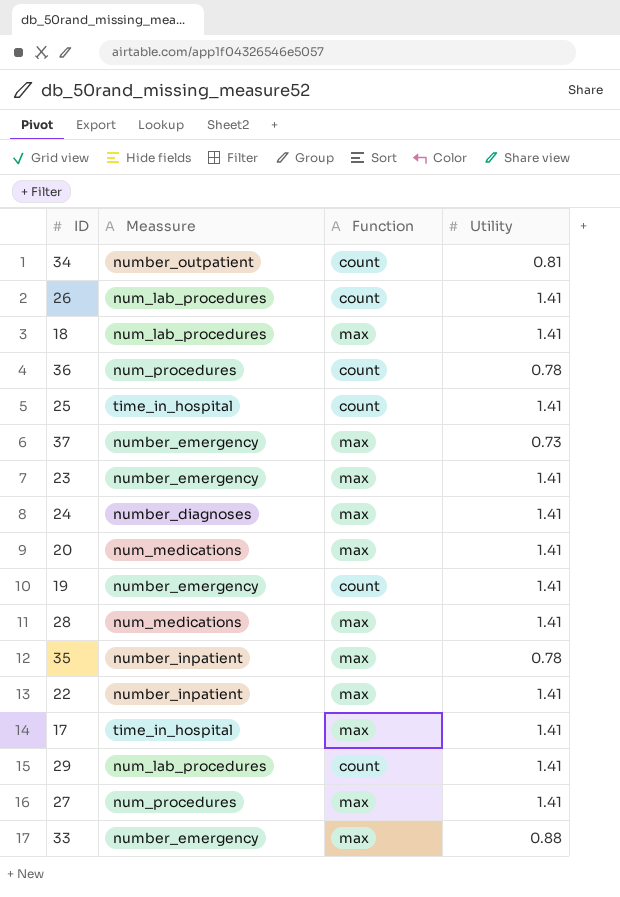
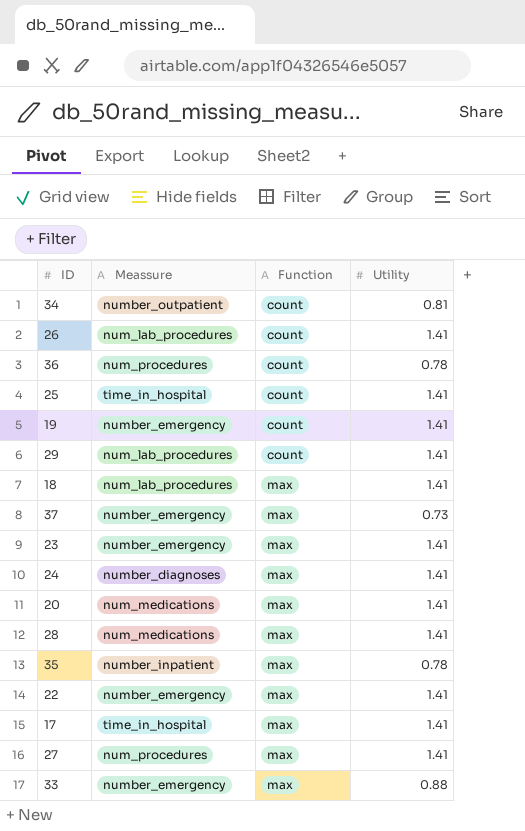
row order: none -> Function ascending
22 | Meassure: number_inpatient -> number_emergency

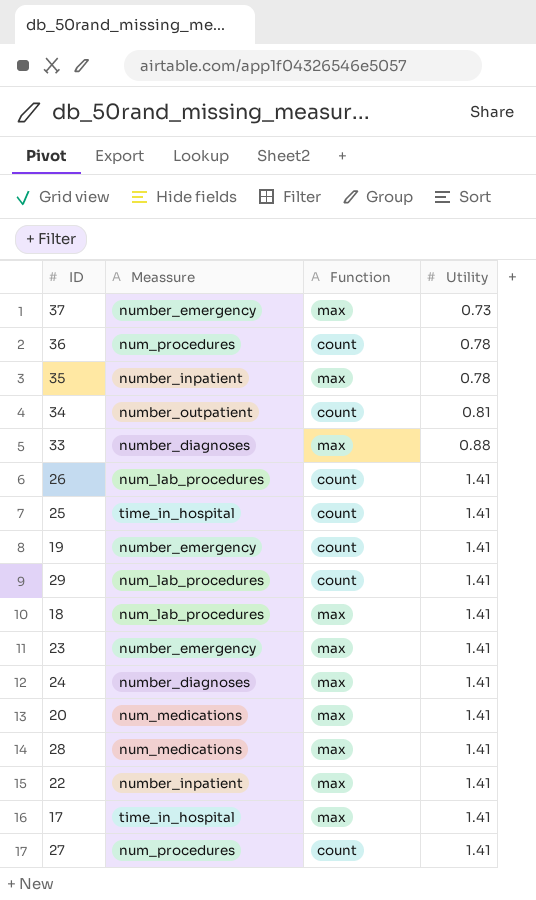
row order: Function ascending -> Utility ascending
33 | Meassure: number_emergency -> number_diagnoses
22 | Meassure: number_emergency -> number_inpatient
27 | Function: max -> count

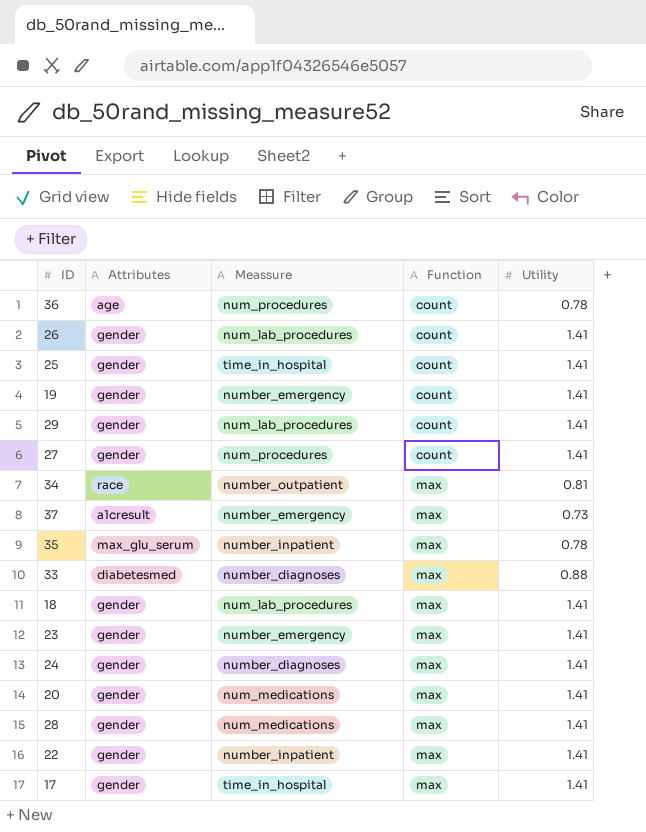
row order: Utility ascending -> Function ascending
column Attributes | position: none -> 2
34 | Function: count -> max

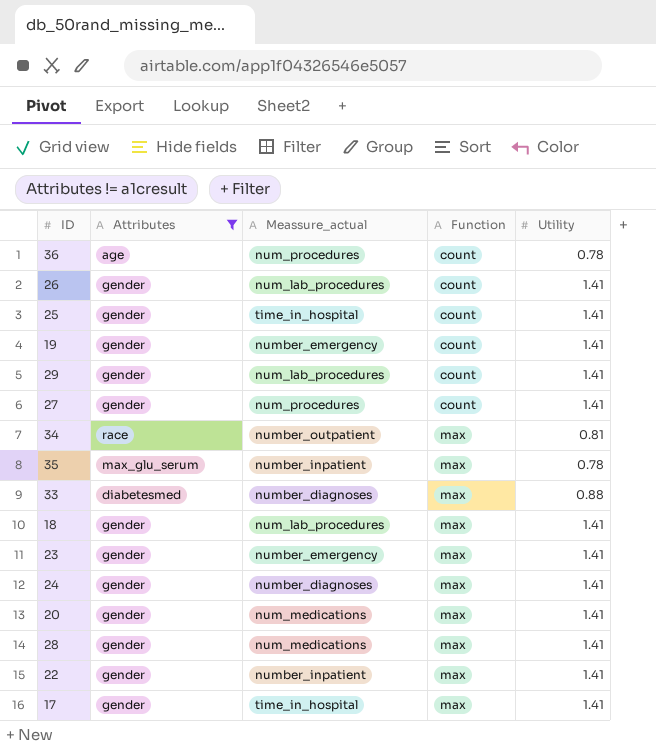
filter: none -> Attributes != a1cresult
column name: Meassure -> Meassure_actual

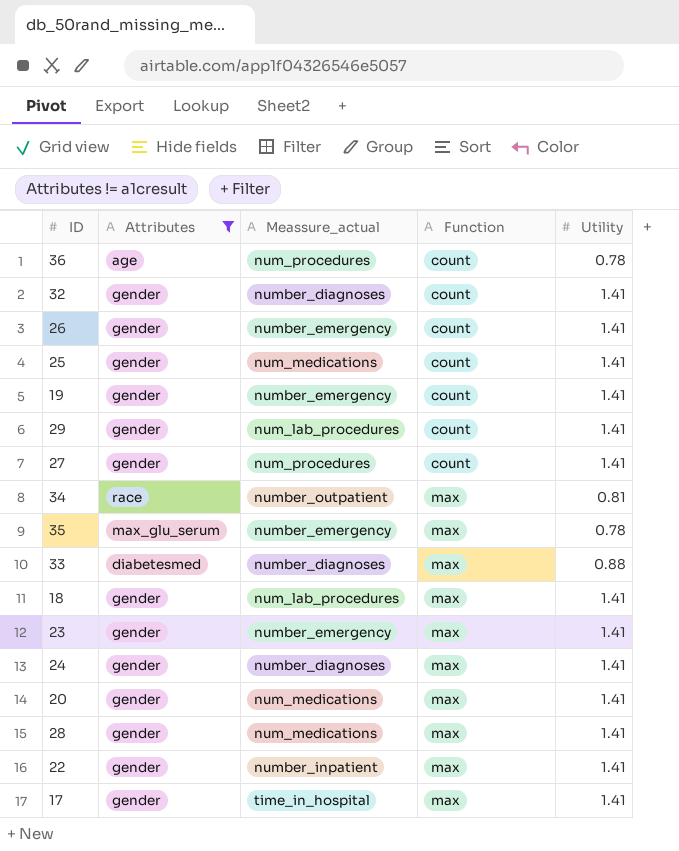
row 32: none -> gender | number_diagnoses | count | 1.41
26 | Meassure_actual: num_lab_procedures -> number_emergency
25 | Meassure_actual: time_in_hospital -> num_medications
35 | Meassure_actual: number_inpatient -> number_emergency

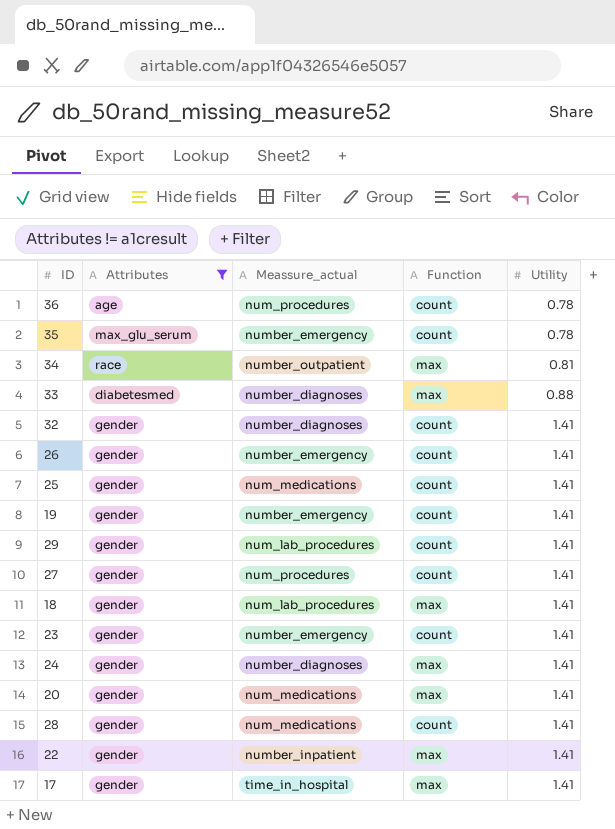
row order: Function ascending -> Utility ascending
35 | Function: max -> count
23 | Function: max -> count
28 | Function: max -> count

